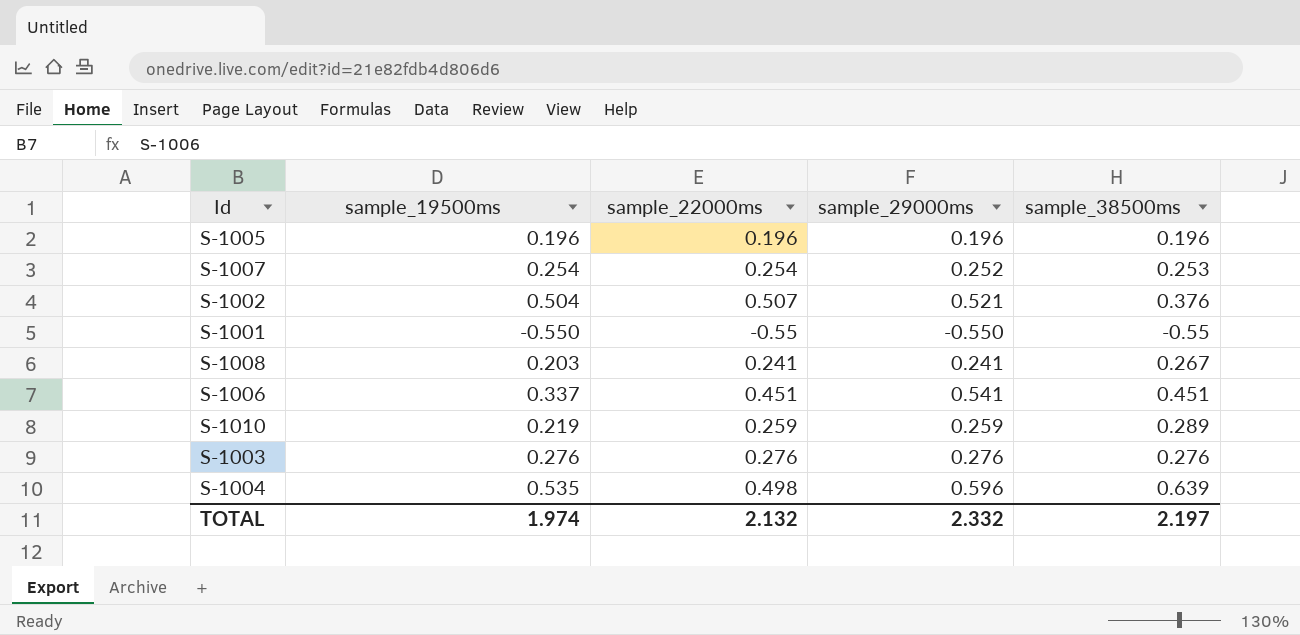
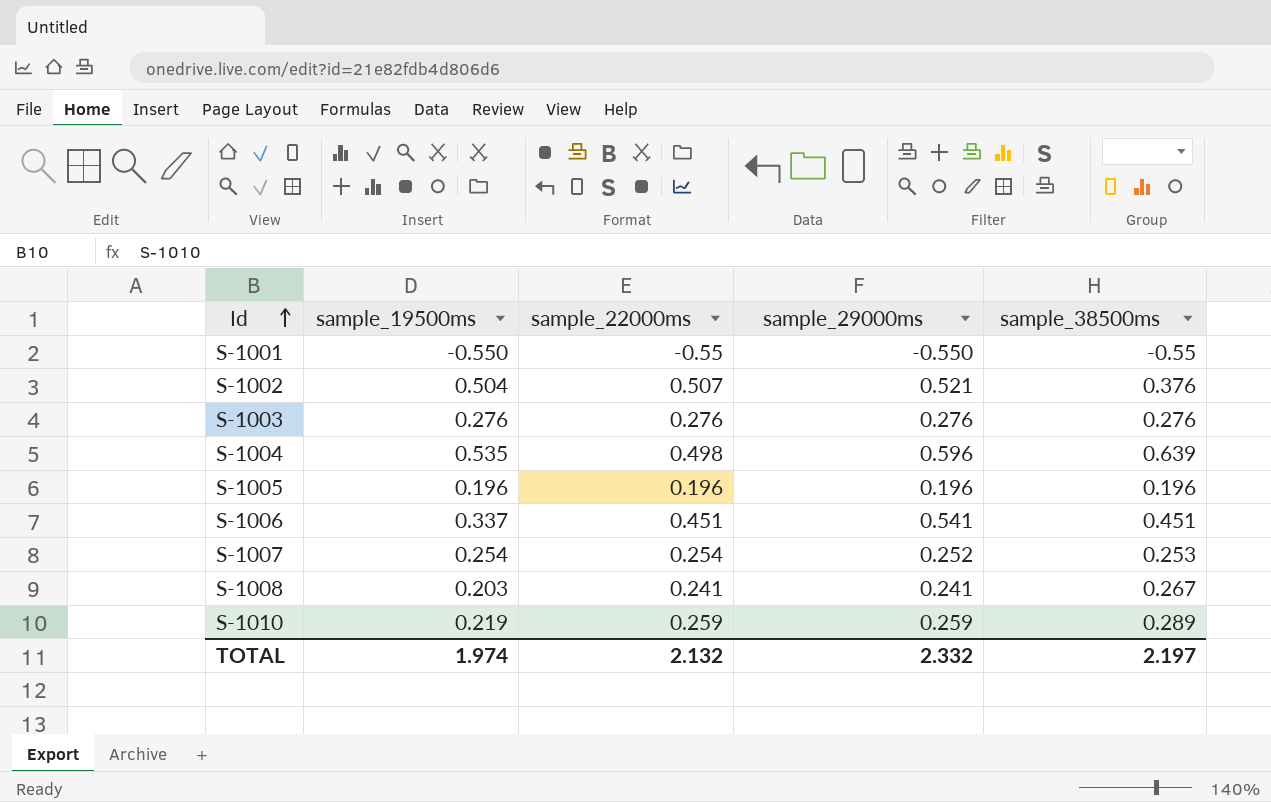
row order: none -> Id ascending

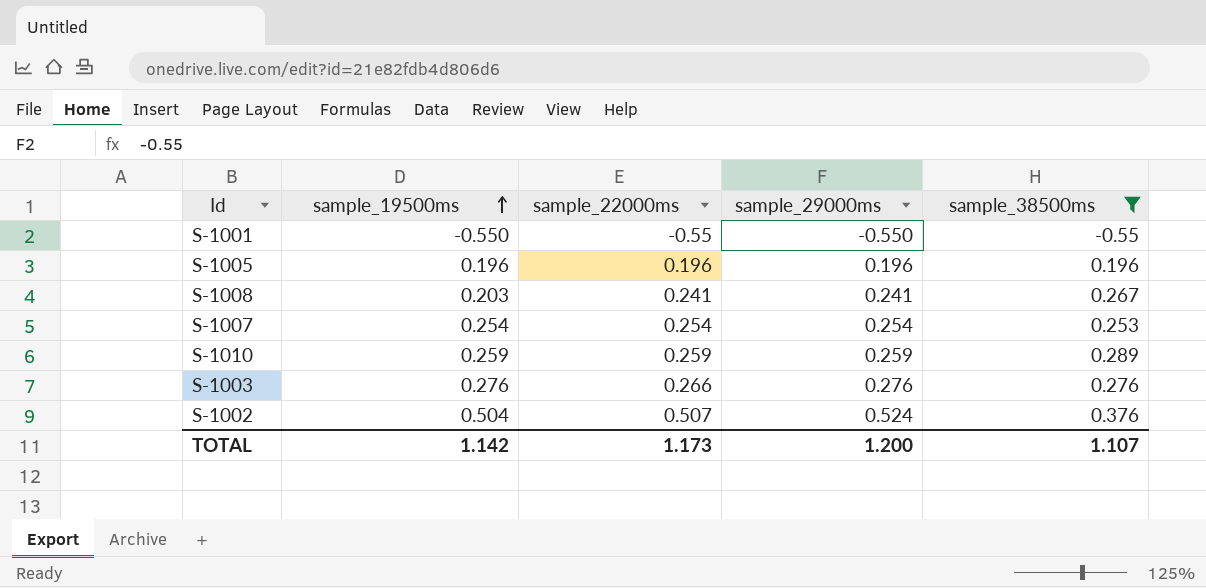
filter: none -> sample_38500ms <= 0.376
row order: Id ascending -> sample_19500ms ascending
S-1007 | sample_29000ms: 0.252 -> 0.254
S-1010 | sample_19500ms: 0.219 -> 0.259
S-1003 | sample_22000ms: 0.276 -> 0.266
S-1002 | sample_29000ms: 0.521 -> 0.524
TOTAL | sample_19500ms: 1.974 -> 1.142
TOTAL | sample_22000ms: 2.132 -> 1.173
TOTAL | sample_29000ms: 2.332 -> 1.200
TOTAL | sample_38500ms: 2.197 -> 1.107

